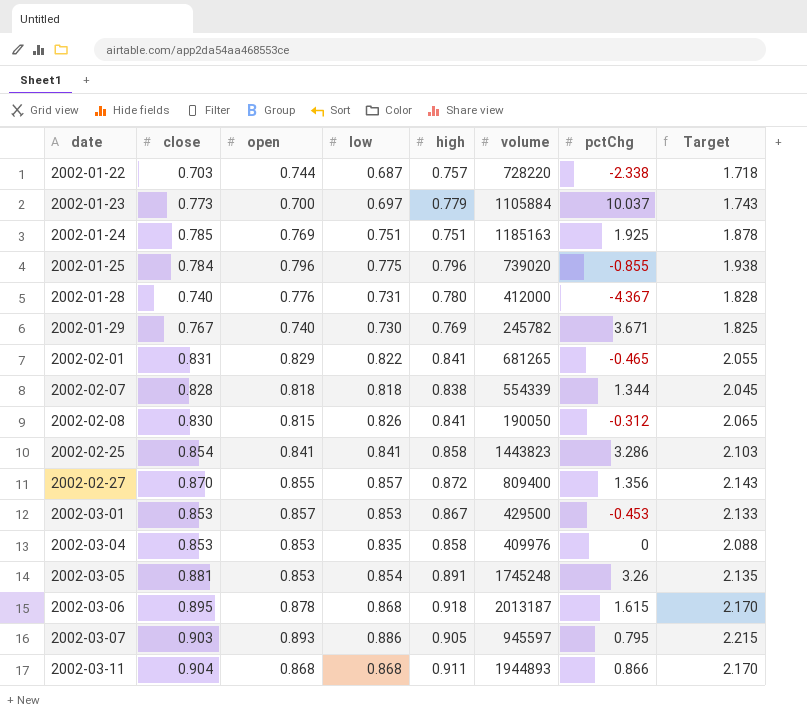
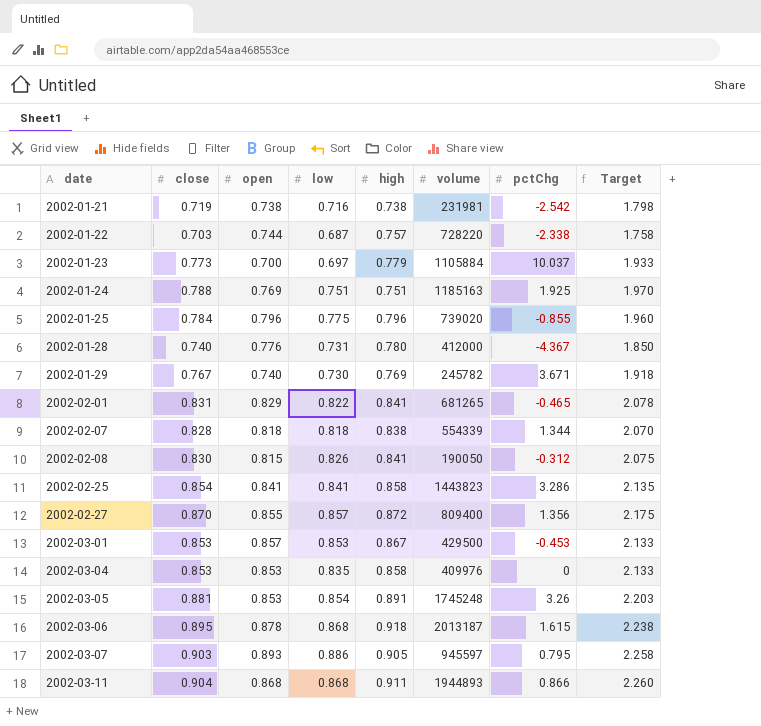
column Target | formula: [low] * 2.5 -> [close] * 2.5
row 2002-01-21: none -> 0.719 | 0.738 | 0.716 | 0.738 | 231981 | -2.542 | 1.798
2002-01-24 | close: 0.785 -> 0.788

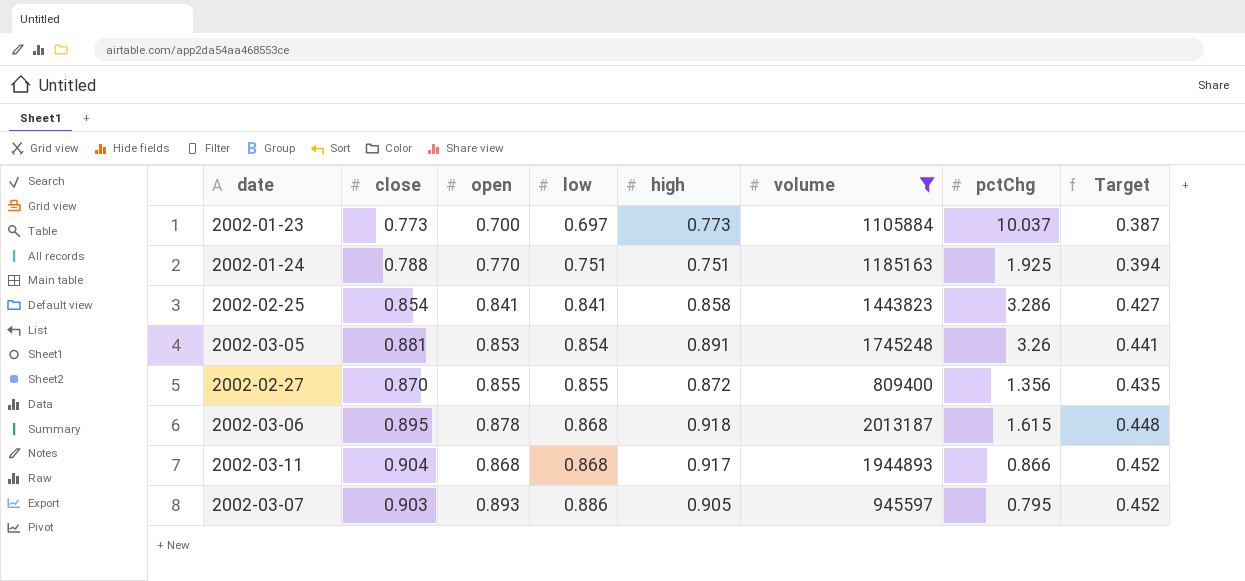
filter: none -> volume >= 809400
row order: date ascending -> low ascending
column Target | formula: [close] * 2.5 -> [close] * 0.5
2002-01-23 | high: 0.779 -> 0.773
2002-01-24 | open: 0.769 -> 0.770
2002-02-27 | low: 0.857 -> 0.855
2002-03-11 | high: 0.911 -> 0.917

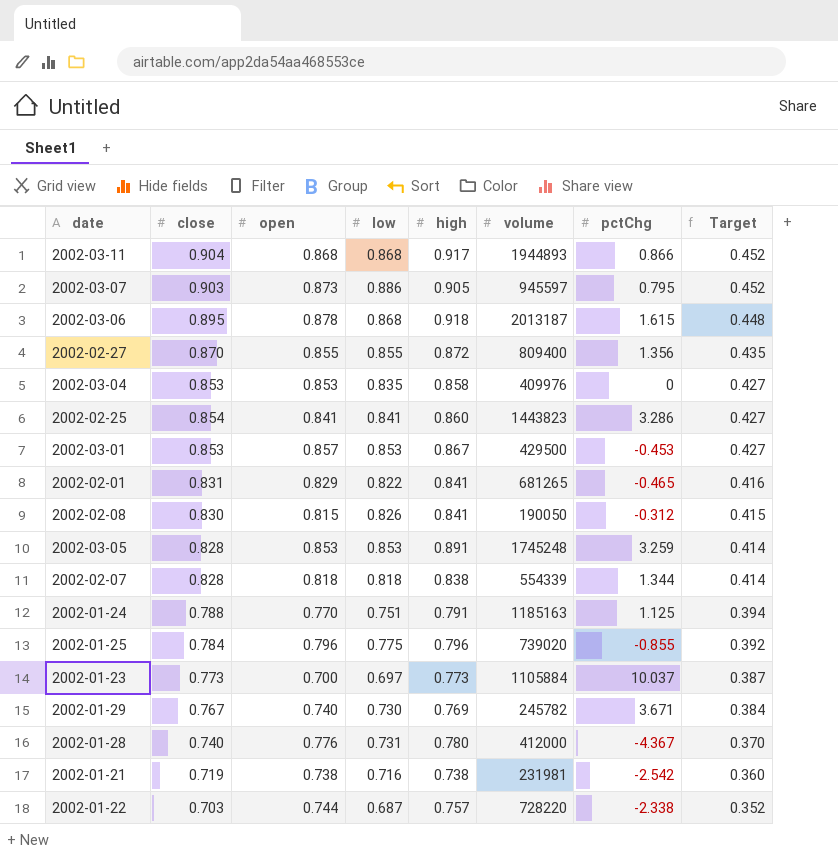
filter: volume >= 809400 -> none
row order: low ascending -> Target descending
2002-03-07 | open: 0.893 -> 0.873
2002-02-25 | high: 0.858 -> 0.860
2002-03-05 | close: 0.881 -> 0.828
2002-03-05 | low: 0.854 -> 0.853
2002-03-05 | pctChg: 3.26 -> 3.259
2002-03-05 | Target: 0.441 -> 0.414
2002-01-24 | high: 0.751 -> 0.791
2002-01-24 | pctChg: 1.925 -> 1.125

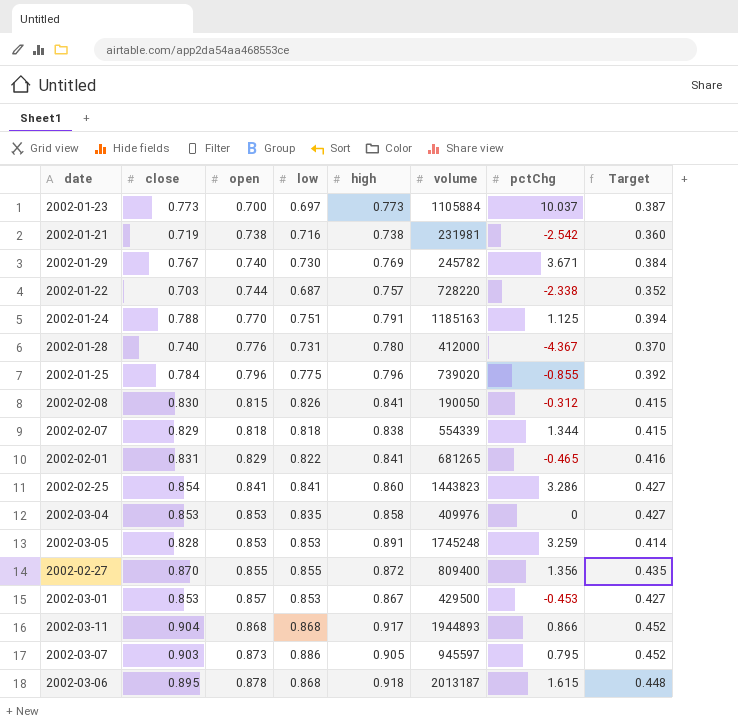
row order: Target descending -> open ascending
2002-02-07 | close: 0.828 -> 0.829
2002-02-07 | Target: 0.414 -> 0.415

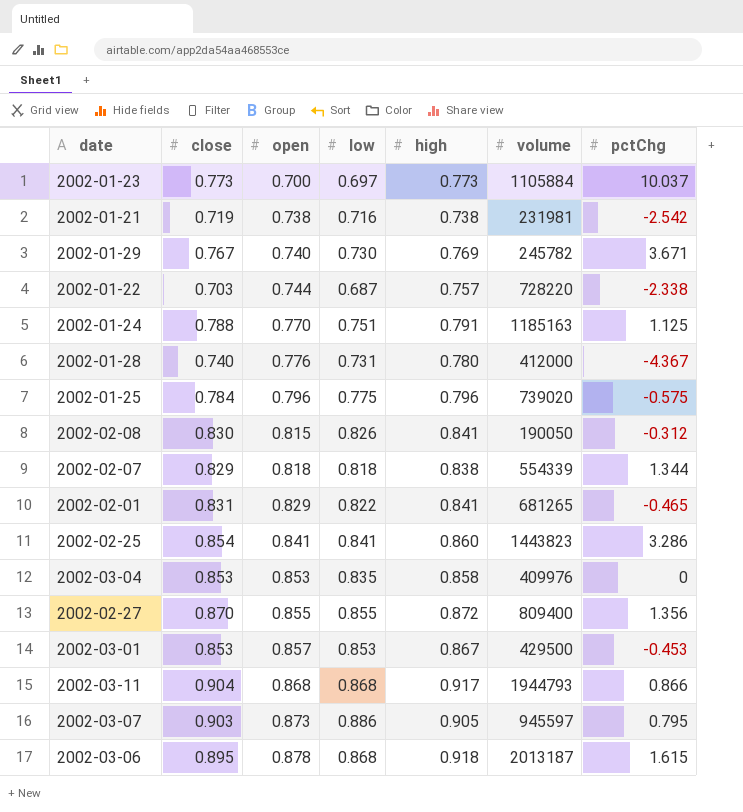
column Target | formula: [close] * 0.5 -> none
row 2002-03-05: 0.828 | 0.853 | 0.853 | 0.891 | 1745248 | 3.259 | 0.414 -> none
2002-01-25 | pctChg: -0.855 -> -0.575
2002-03-11 | volume: 1944893 -> 1944793

